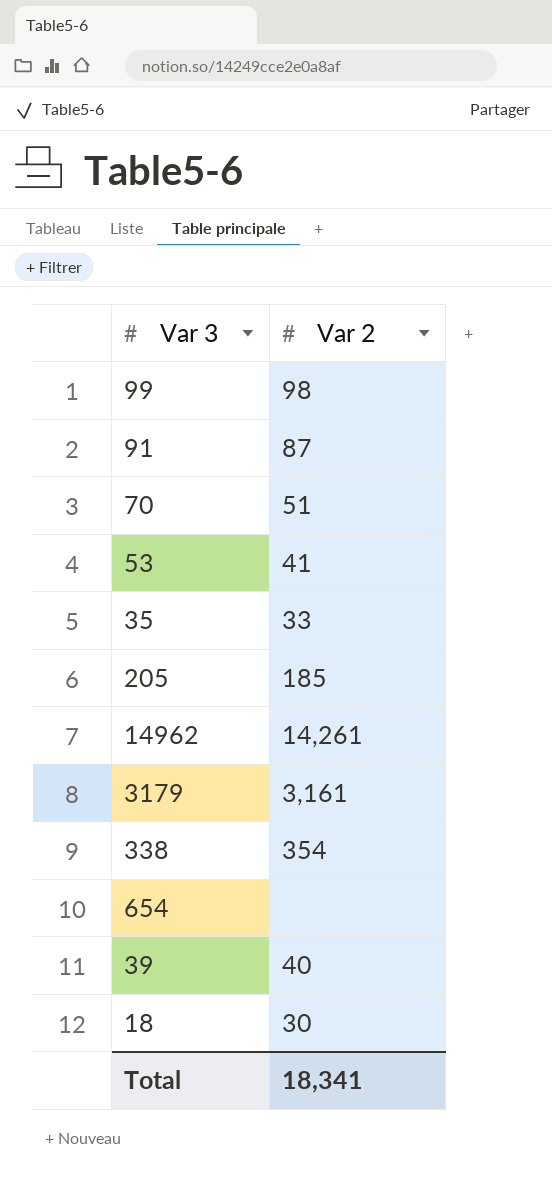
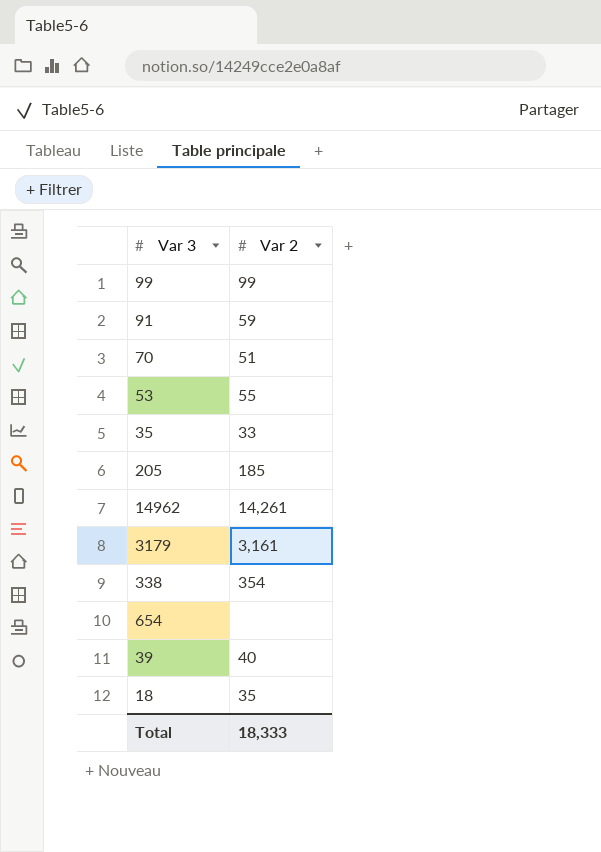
99 | Var 2: 98 -> 99
91 | Var 2: 87 -> 59
53 | Var 2: 41 -> 55
18 | Var 2: 30 -> 35
Total | Var 2: 18,341 -> 18,333

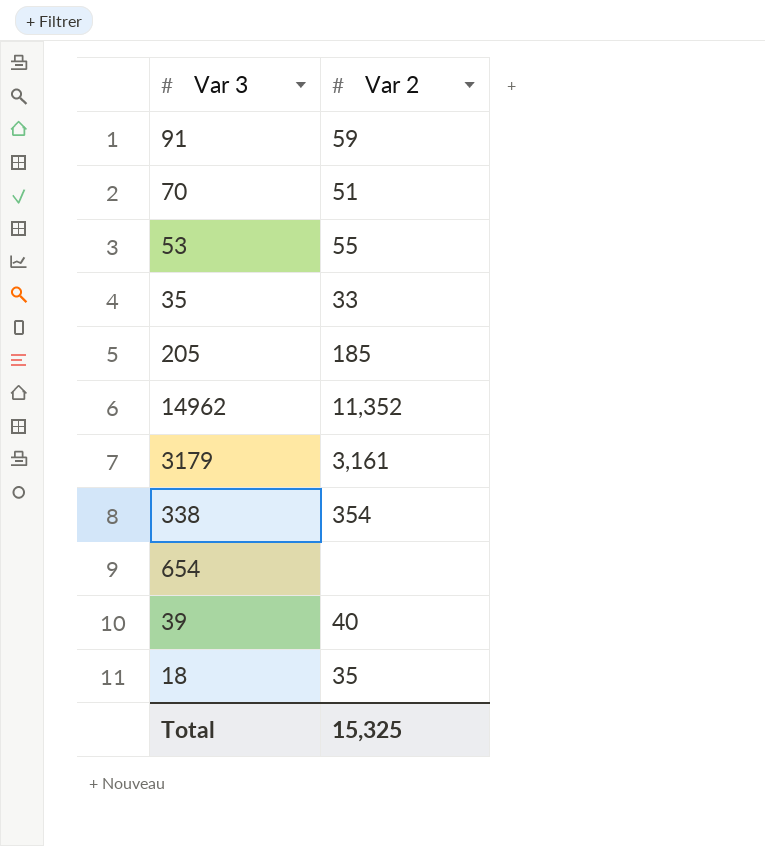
row 99: 99 -> none
14962 | Var 2: 14,261 -> 11,352
Total | Var 2: 18,333 -> 15,325

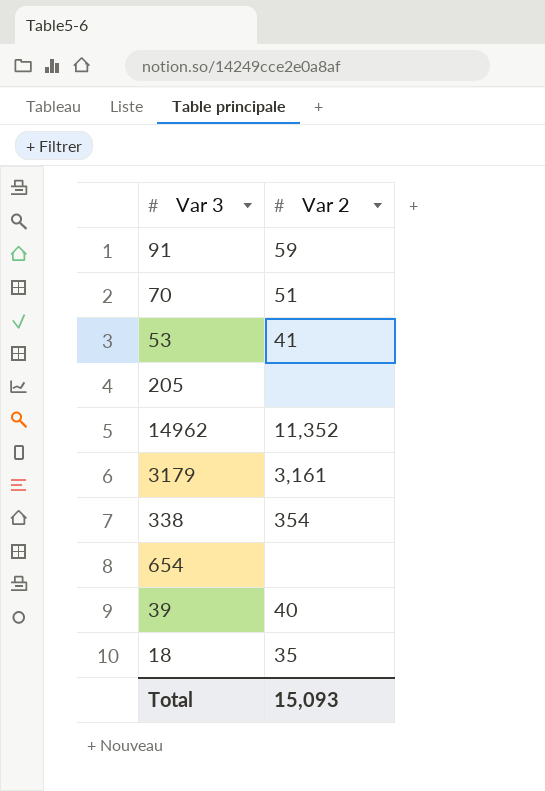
row 35: 33 -> none
53 | Var 2: 55 -> 41
205 | Var 2: 185 -> none
Total | Var 2: 15,325 -> 15,093

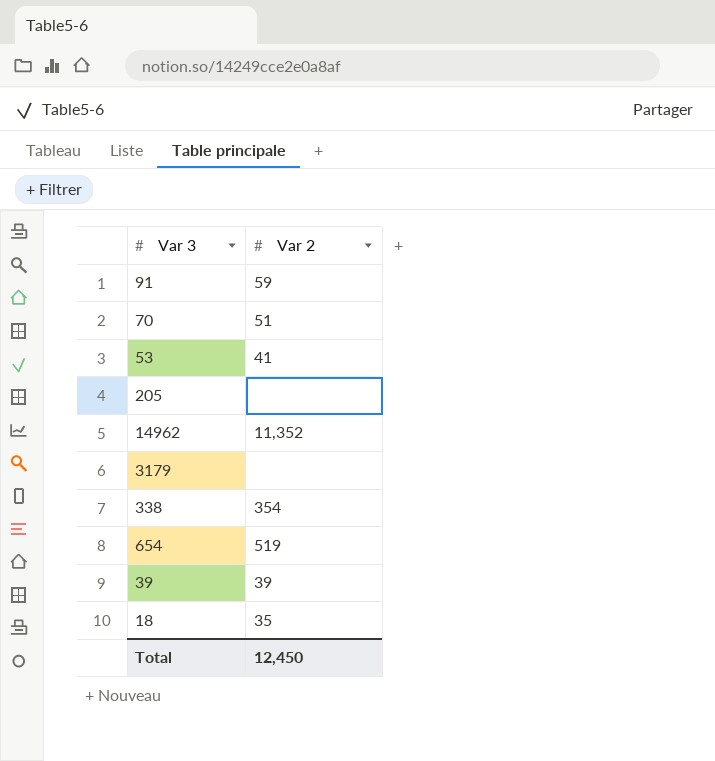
3179 | Var 2: 3,161 -> none
654 | Var 2: none -> 519
39 | Var 2: 40 -> 39
Total | Var 2: 15,093 -> 12,450

